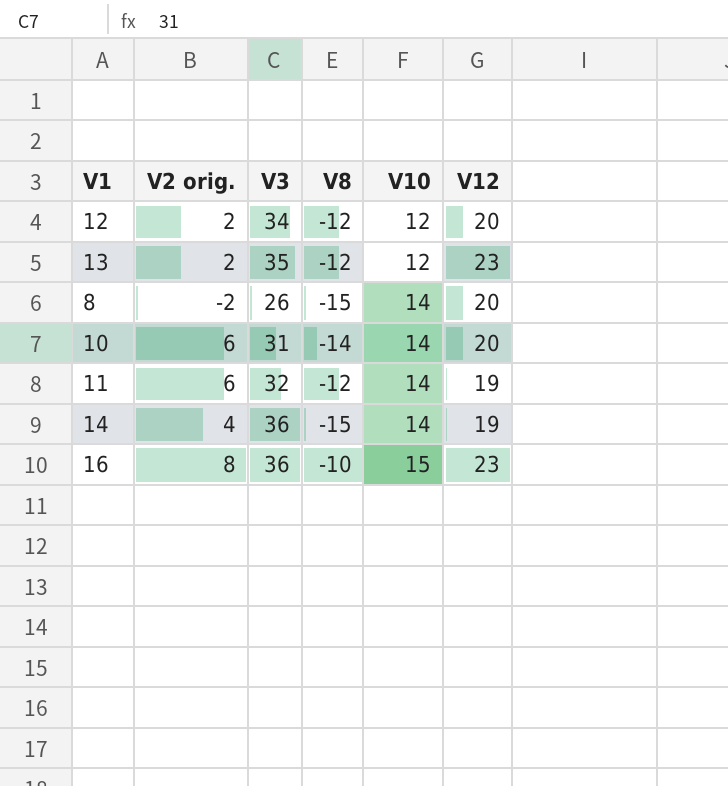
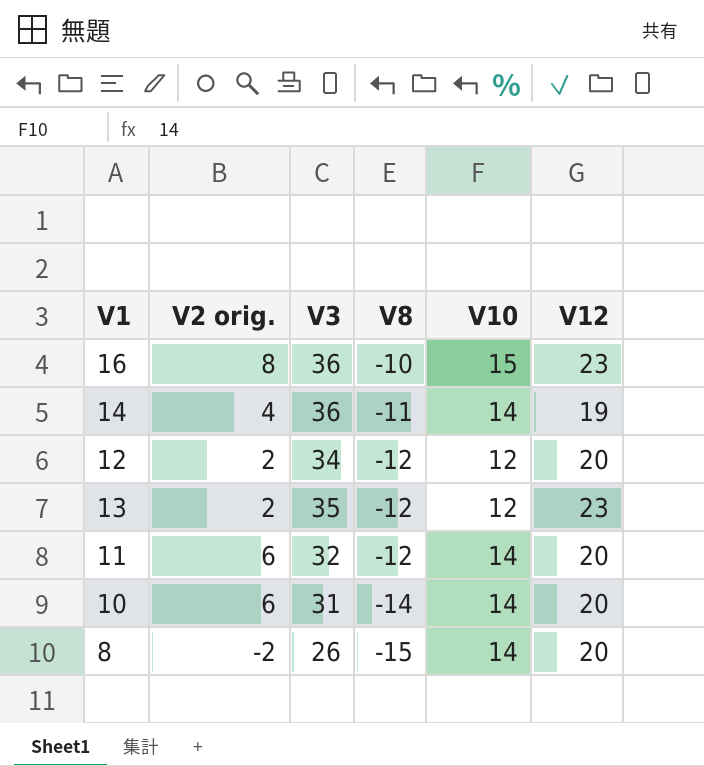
row order: V10 ascending -> V8 descending
14 | V8: -15 -> -11
11 | V12: 19 -> 20

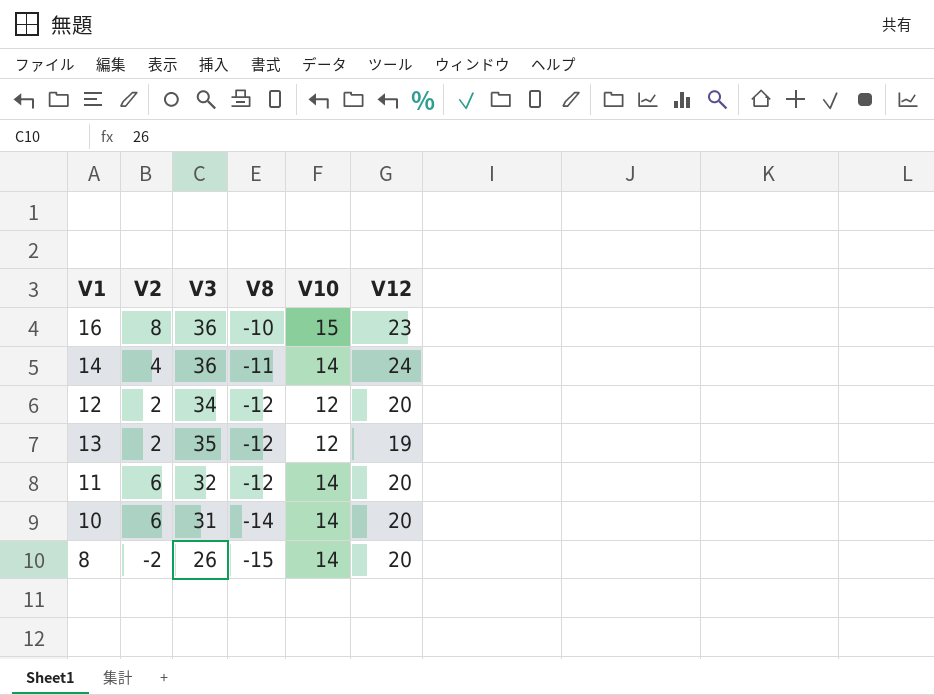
column name: V2 orig. -> V2
14 | V12: 19 -> 24
13 | V12: 23 -> 19

